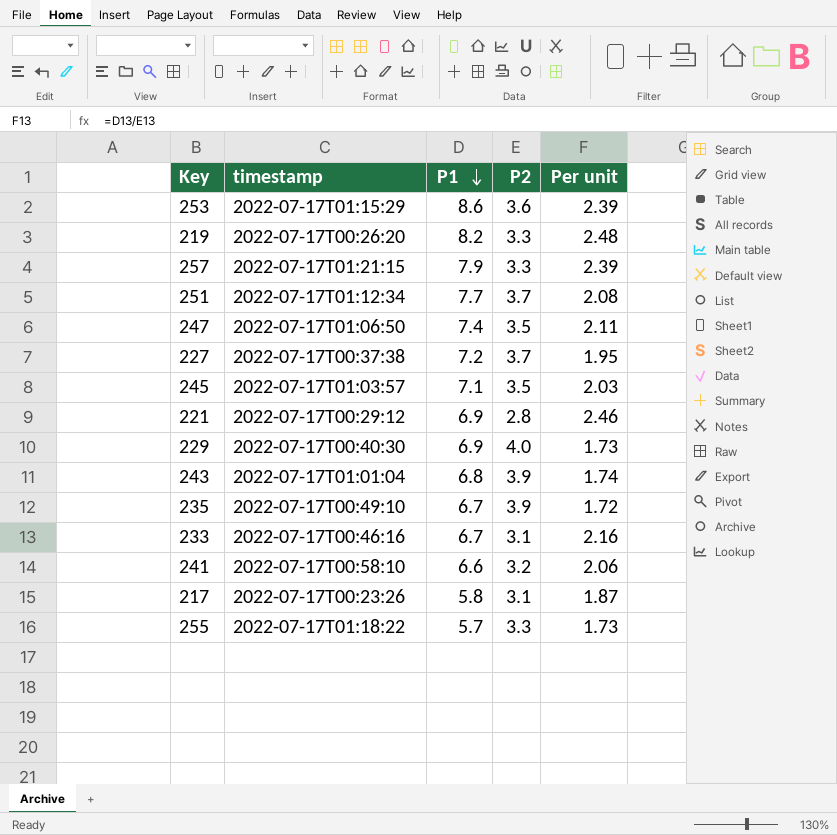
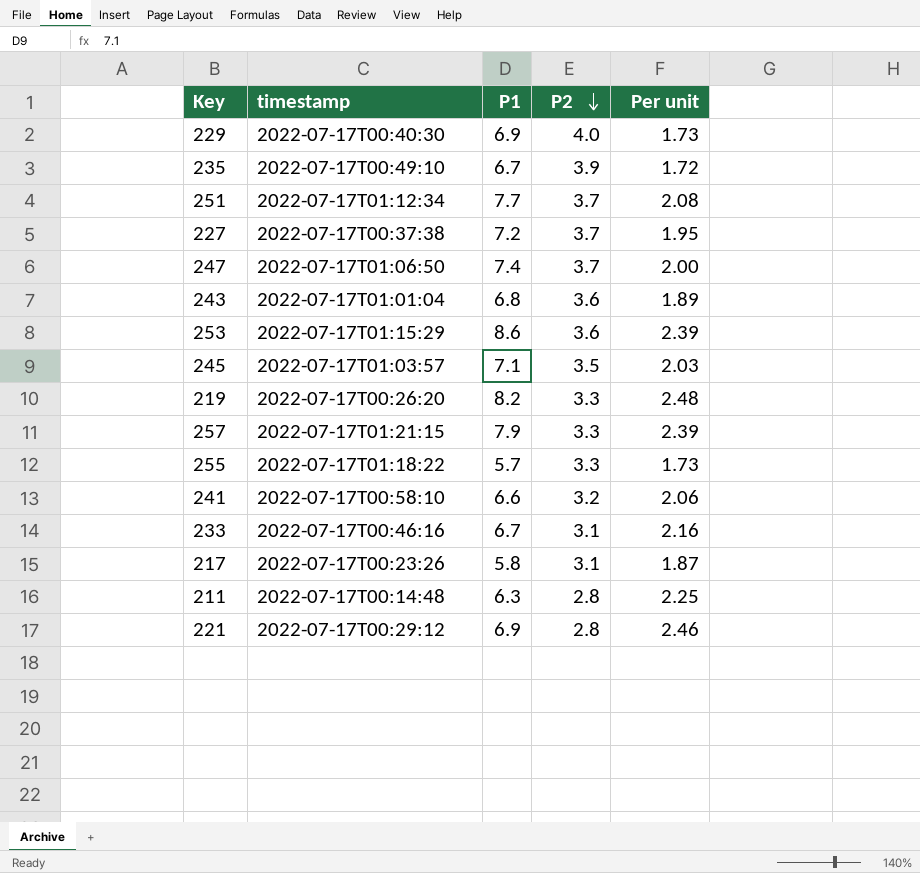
row order: P1 descending -> P2 descending
247 | P2: 3.5 -> 3.7
247 | Per unit: 2.11 -> 2.00
243 | P2: 3.9 -> 3.6
243 | Per unit: 1.74 -> 1.89
row 211: none -> 2022-07-17T00:14:48 | 6.3 | 2.8 | 2.25

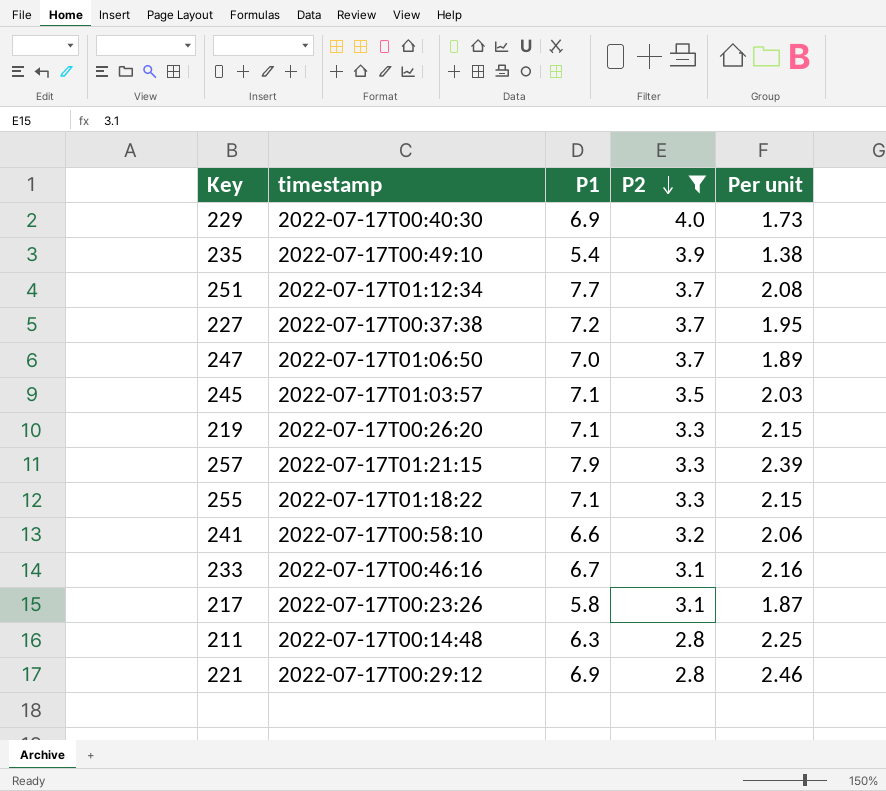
filter: none -> P2 != 3.6
235 | P1: 6.7 -> 5.4
235 | Per unit: 1.72 -> 1.38
247 | P1: 7.4 -> 7.0
247 | Per unit: 2.00 -> 1.89
219 | P1: 8.2 -> 7.1
219 | Per unit: 2.48 -> 2.15
255 | P1: 5.7 -> 7.1
255 | Per unit: 1.73 -> 2.15

